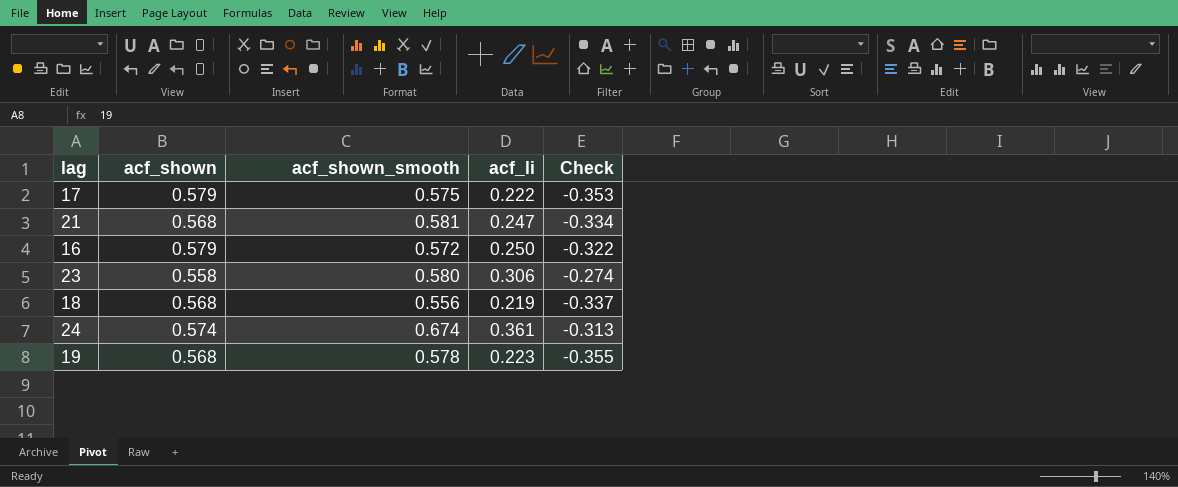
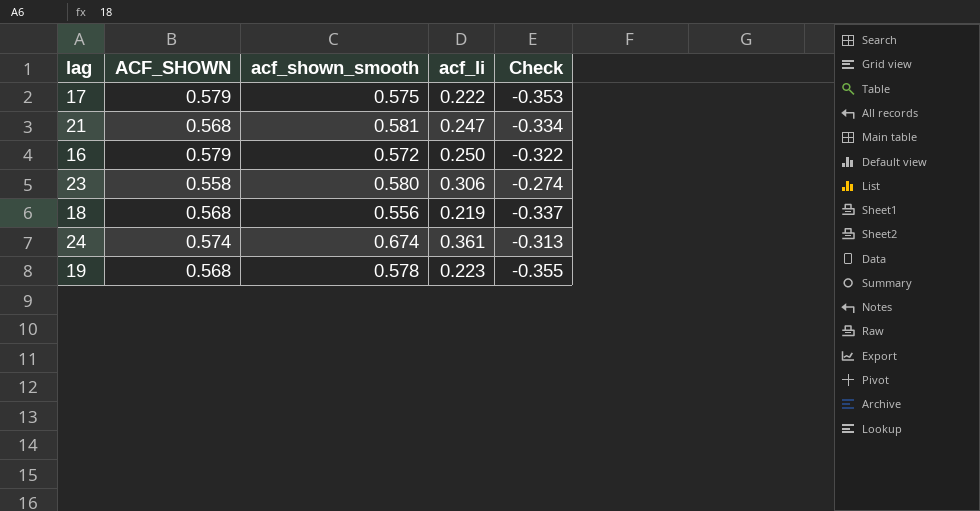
column name: acf_shown -> ACF_SHOWN

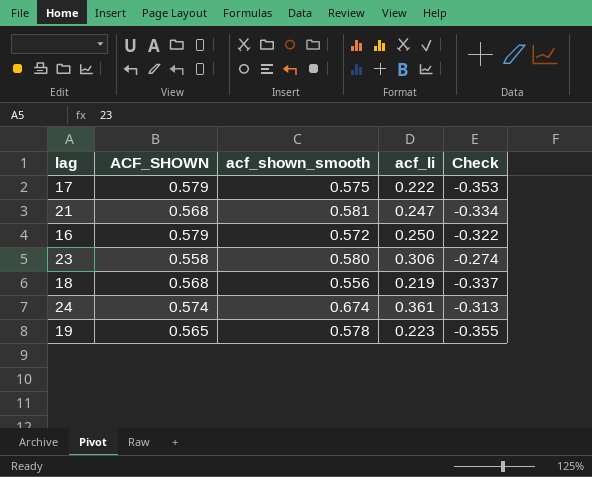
19 | ACF_SHOWN: 0.568 -> 0.565

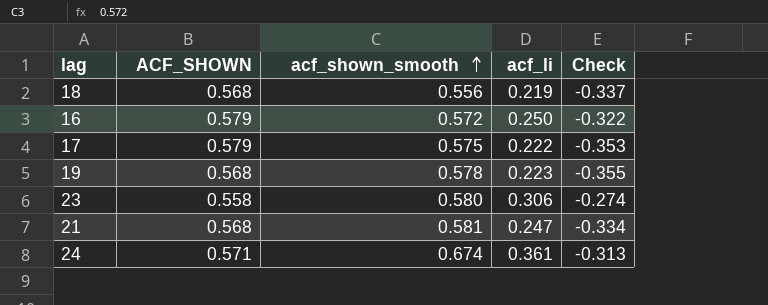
row order: none -> acf_shown_smooth ascending
19 | ACF_SHOWN: 0.565 -> 0.568
24 | ACF_SHOWN: 0.574 -> 0.571

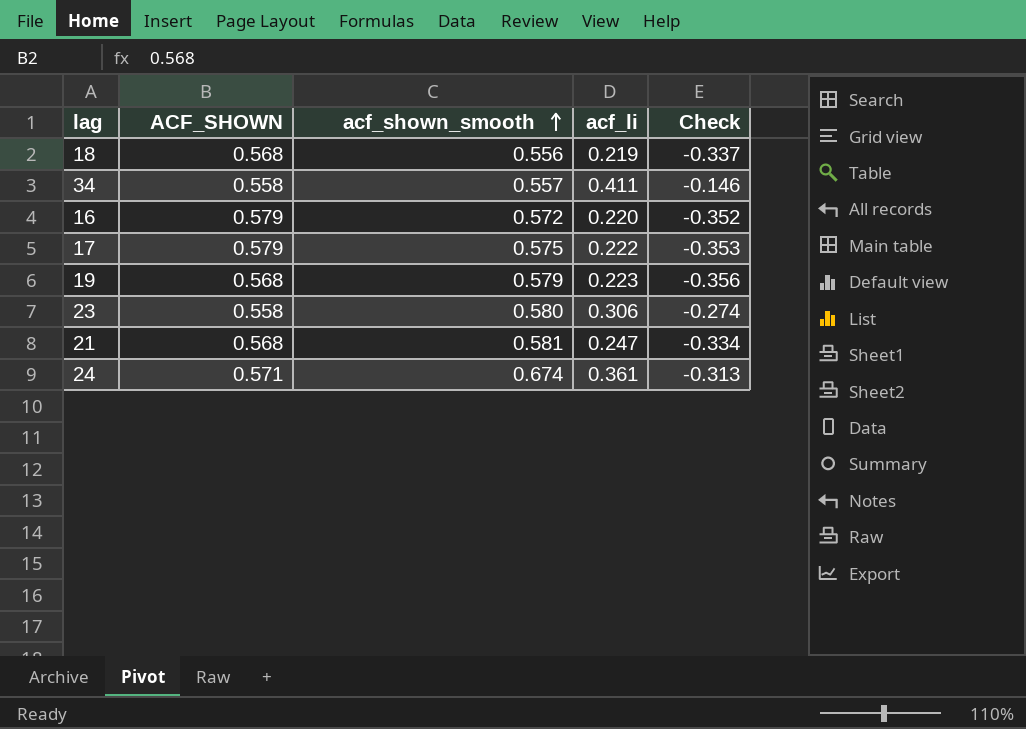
row 34: none -> 0.558 | 0.557 | 0.411 | -0.146
16 | acf_li: 0.250 -> 0.220
16 | Check: -0.322 -> -0.352
19 | acf_shown_smooth: 0.578 -> 0.579
19 | Check: -0.355 -> -0.356

